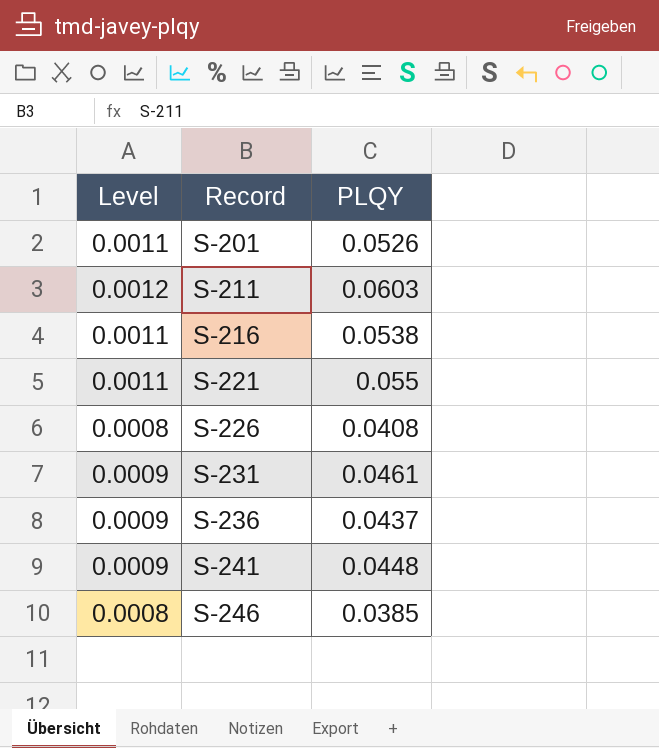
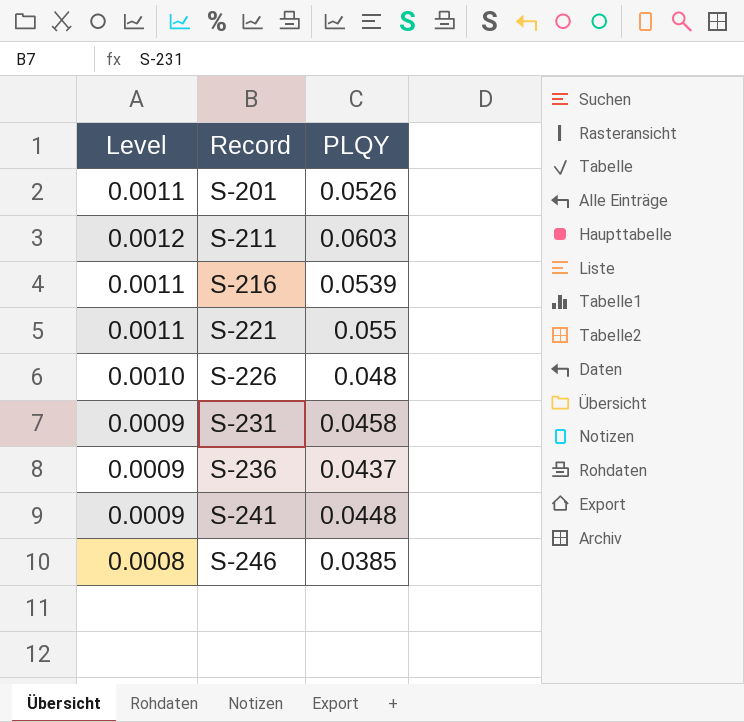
S-216 | PLQY: 0.0538 -> 0.0539
S-226 | Level: 0.0008 -> 0.0010
S-226 | PLQY: 0.0408 -> 0.048
S-231 | PLQY: 0.0461 -> 0.0458

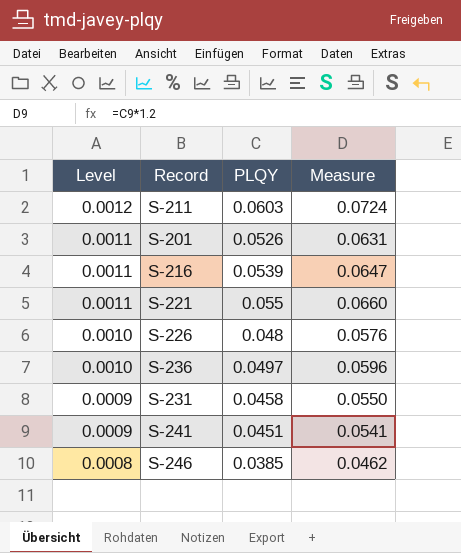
row order: Record ascending -> Level descending
column Measure | formula: none -> [PLQY] * 1.2
S-236 | Level: 0.0009 -> 0.0010
S-236 | PLQY: 0.0437 -> 0.0497
S-241 | PLQY: 0.0448 -> 0.0451

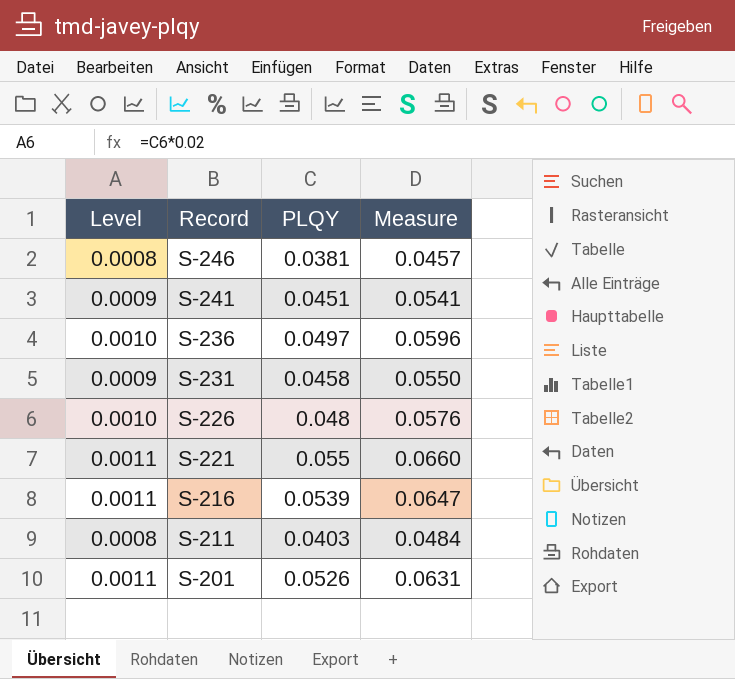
row order: Level descending -> Record descending
S-246 | PLQY: 0.0385 -> 0.0381
S-246 | Measure: 0.0462 -> 0.0457
S-211 | Level: 0.0012 -> 0.0008
S-211 | PLQY: 0.0603 -> 0.0403
S-211 | Measure: 0.0724 -> 0.0484

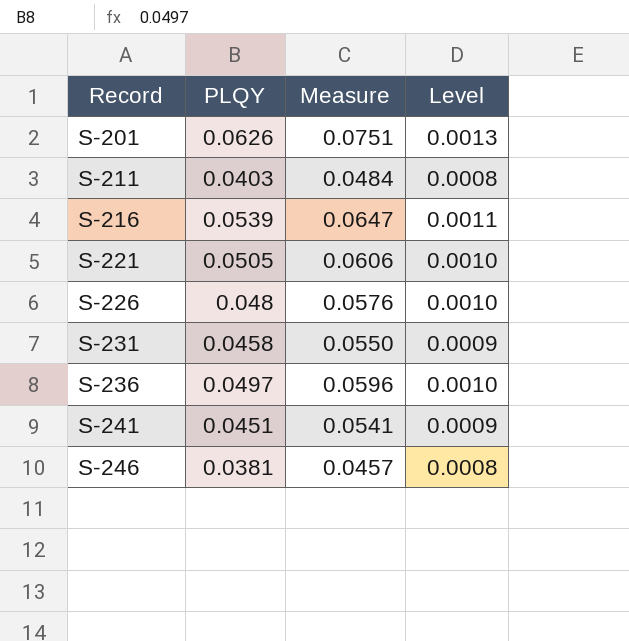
row order: Record descending -> Record ascending
column Level | position: 1 -> 4
S-201 | PLQY: 0.0526 -> 0.0626
S-201 | Measure: 0.0631 -> 0.0751
S-201 | Level: 0.0011 -> 0.0013
S-221 | PLQY: 0.055 -> 0.0505
S-221 | Measure: 0.0660 -> 0.0606
S-221 | Level: 0.0011 -> 0.0010

